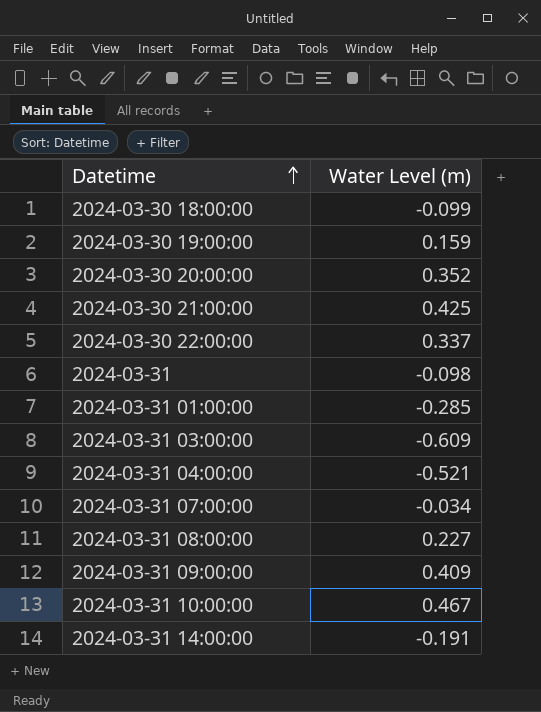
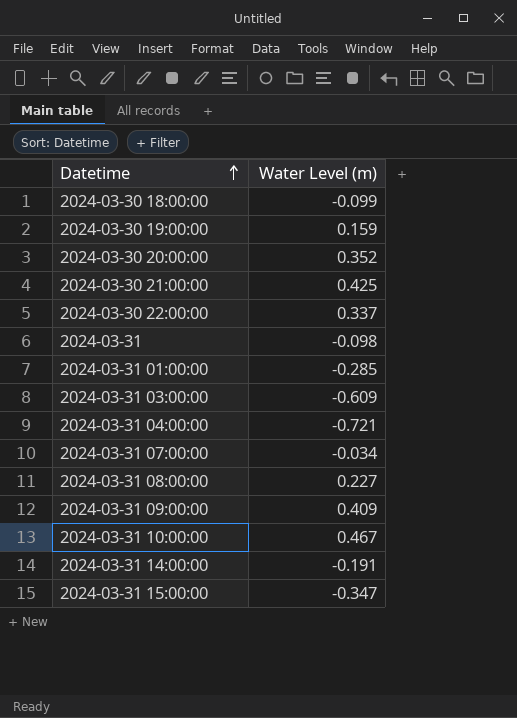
2024-03-31 04:00:00 | Water Level (m): -0.521 -> -0.721
row 2024-03-31 15:00:00: none -> -0.347

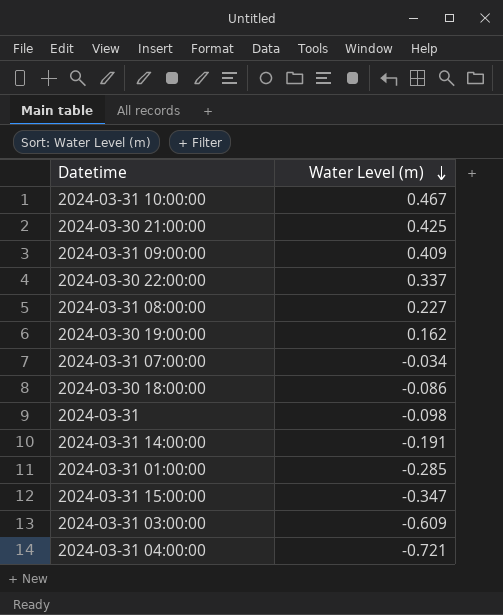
row order: Datetime ascending -> Water Level (m) descending
row 2024-03-30 20:00:00: 0.352 -> none
2024-03-30 19:00:00 | Water Level (m): 0.159 -> 0.162
2024-03-30 18:00:00 | Water Level (m): -0.099 -> -0.086

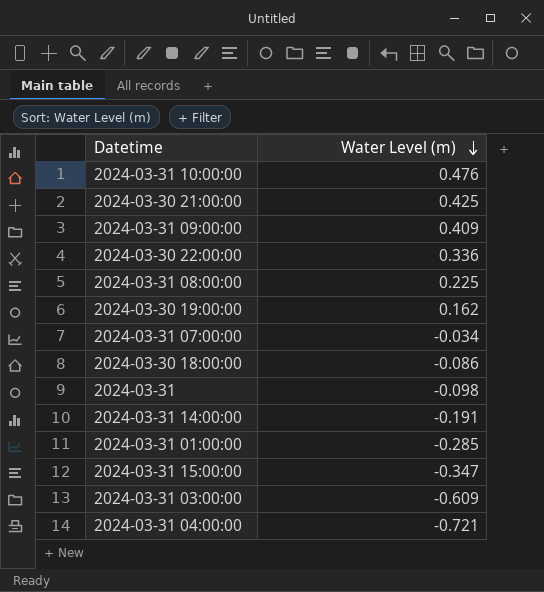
2024-03-31 10:00:00 | Water Level (m): 0.467 -> 0.476
2024-03-30 22:00:00 | Water Level (m): 0.337 -> 0.336
2024-03-31 08:00:00 | Water Level (m): 0.227 -> 0.225

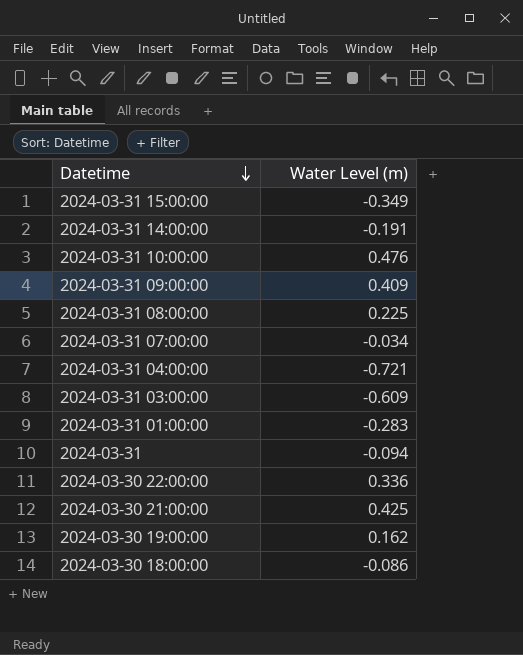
row order: Water Level (m) descending -> Datetime descending
2024-03-31 15:00:00 | Water Level (m): -0.347 -> -0.349
2024-03-31 01:00:00 | Water Level (m): -0.285 -> -0.283
2024-03-31 | Water Level (m): -0.098 -> -0.094

